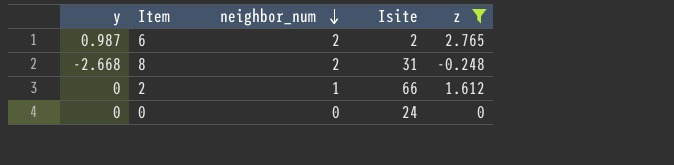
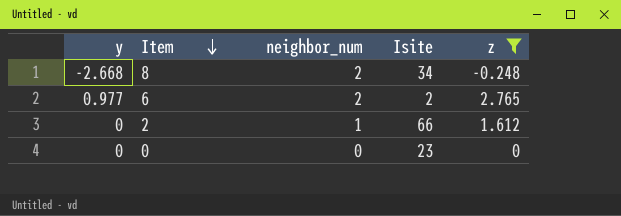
row order: neighbor_num descending -> Item descending
8 | Isite: 31 -> 34
6 | y: 0.987 -> 0.977
0 | Isite: 24 -> 23

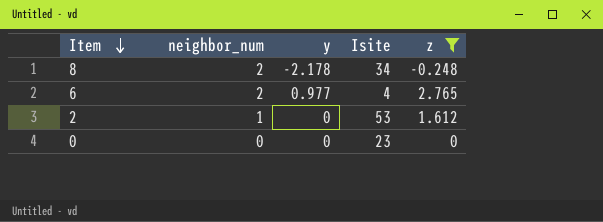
column y | position: 1 -> 3
8 | y: -2.668 -> -2.178
6 | Isite: 2 -> 4
2 | Isite: 66 -> 53

